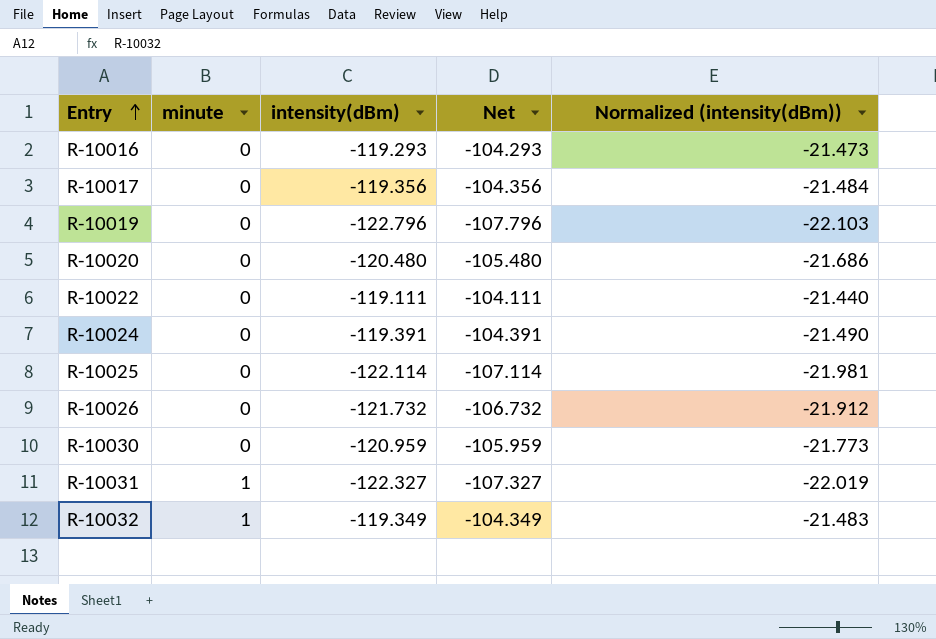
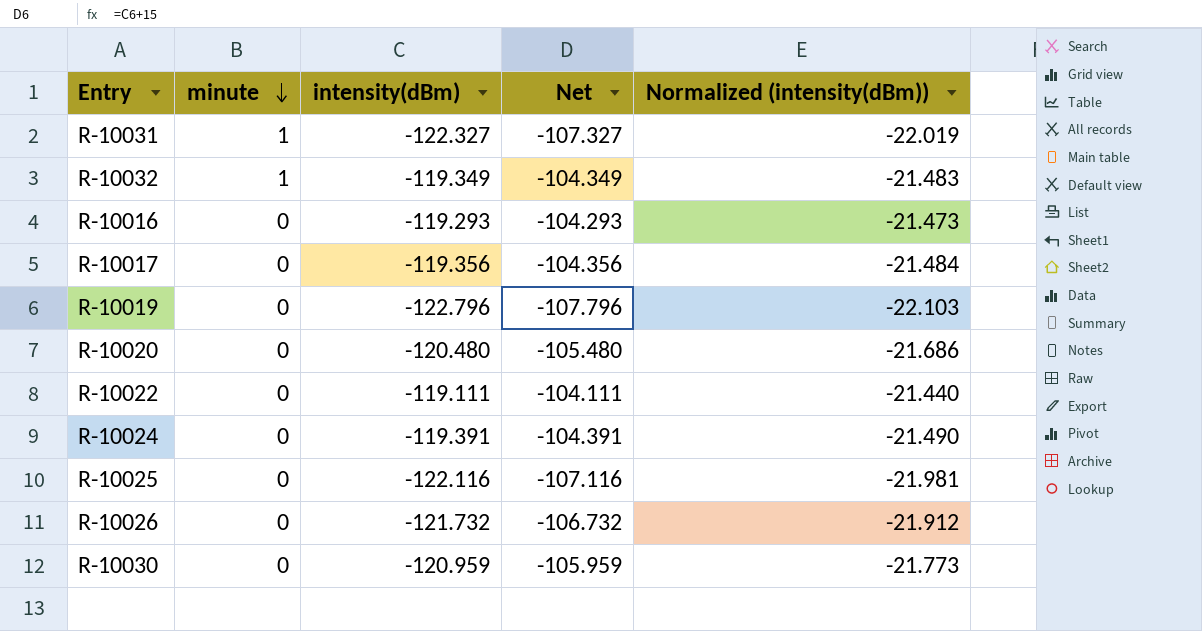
row order: Entry ascending -> minute descending
R-10025 | intensity(dBm): -122.114 -> -122.116
R-10025 | Net: -107.114 -> -107.116

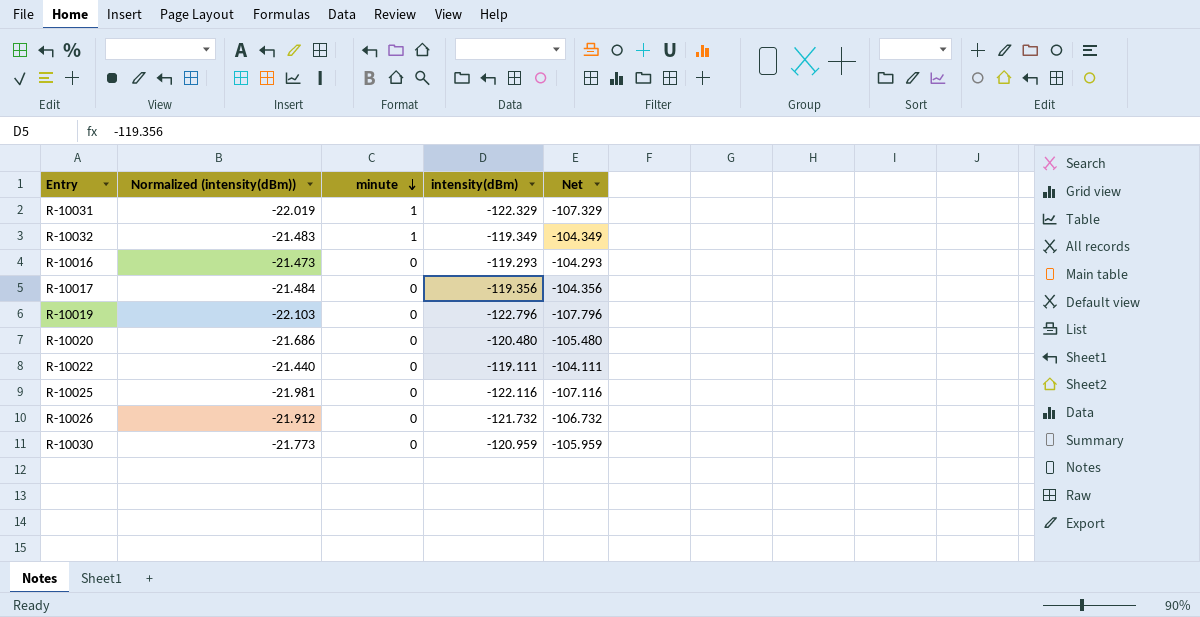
column Normalized (intensity(dBm)) | position: 5 -> 2
row R-10024: 0 | -119.391 | -104.391 | -21.490 -> none
R-10031 | intensity(dBm): -122.327 -> -122.329
R-10031 | Net: -107.327 -> -107.329

